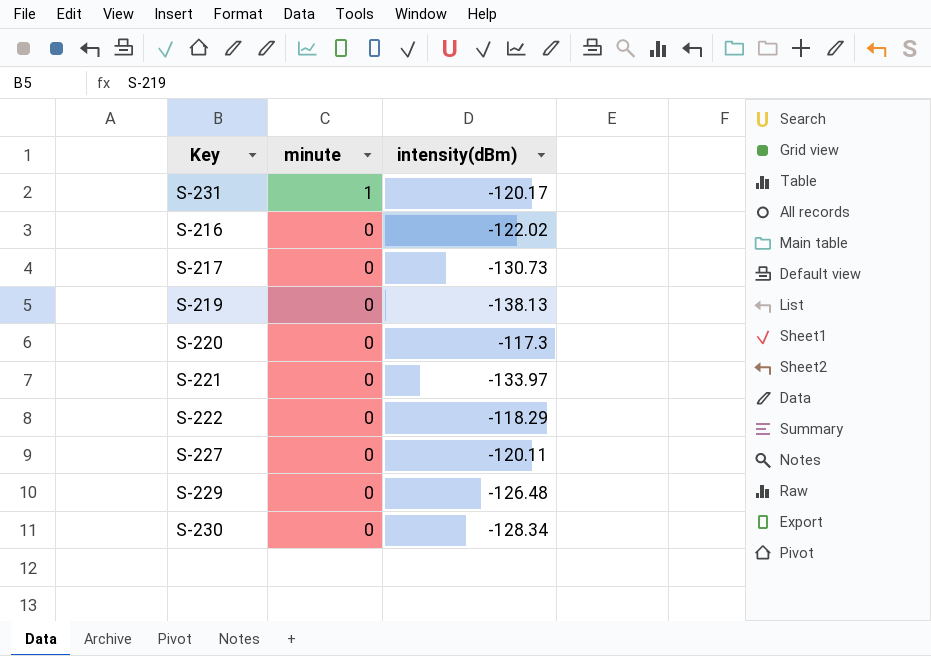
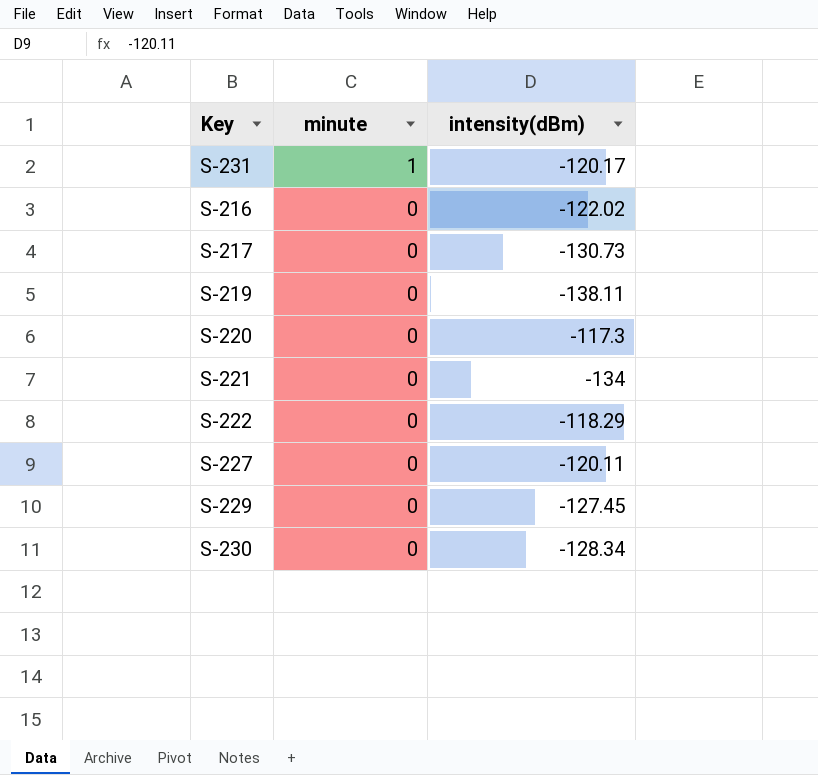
S-219 | intensity(dBm): -138.13 -> -138.11
S-221 | intensity(dBm): -133.97 -> -134
S-229 | intensity(dBm): -126.48 -> -127.45

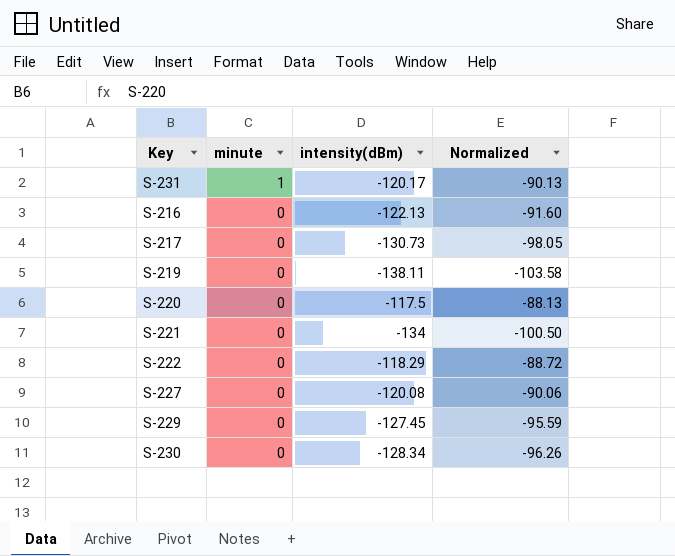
column Normalized | formula: none -> [intensity(dBm)] * 0.75
S-216 | intensity(dBm): -122.02 -> -122.13
S-220 | intensity(dBm): -117.3 -> -117.5
S-227 | intensity(dBm): -120.11 -> -120.08

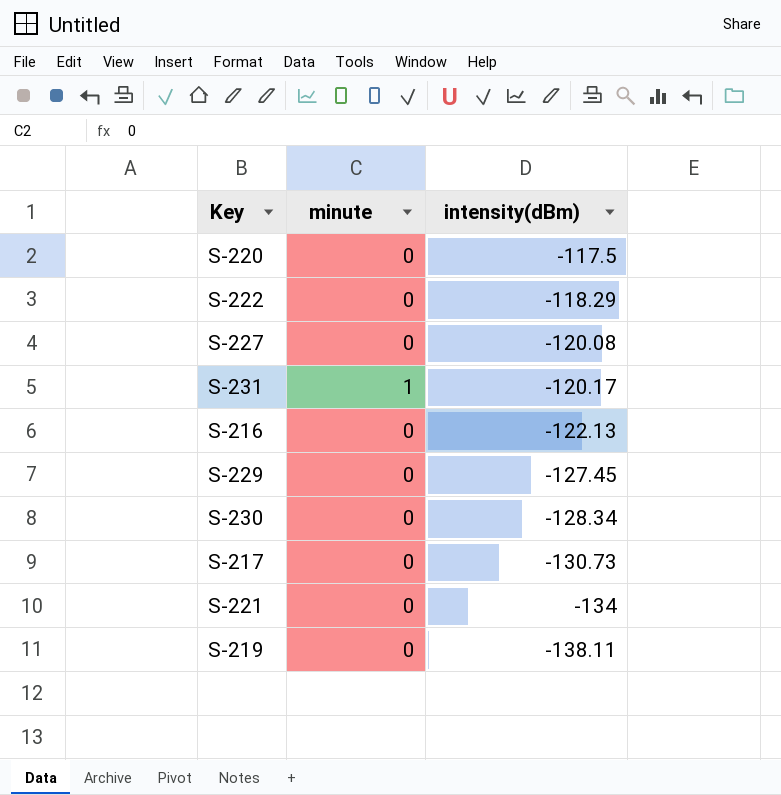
row order: minute descending -> intensity(dBm) descending
column Normalized | formula: [intensity(dBm)] * 0.75 -> none

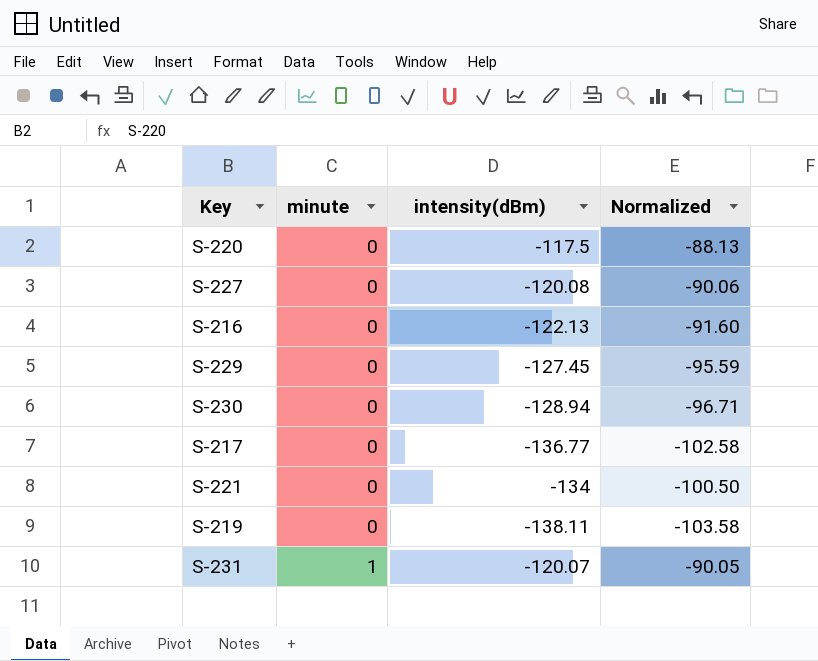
row order: intensity(dBm) descending -> minute ascending
column Normalized | formula: none -> [intensity(dBm)] * 0.75
row S-222: 0 | -118.29 -> none
S-230 | intensity(dBm): -128.34 -> -128.94
S-217 | intensity(dBm): -130.73 -> -136.77
S-231 | intensity(dBm): -120.17 -> -120.07

